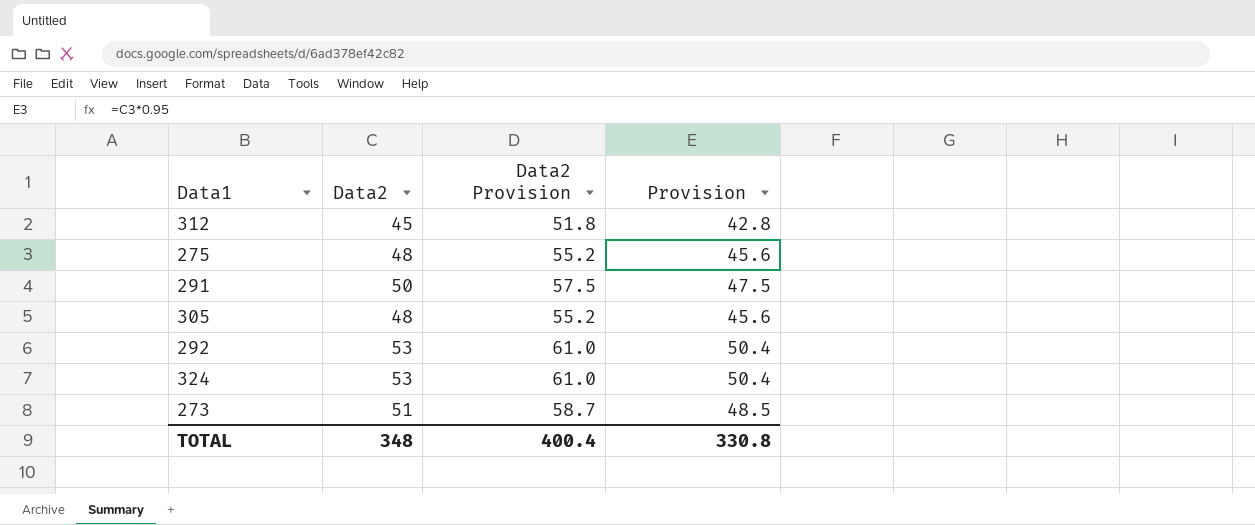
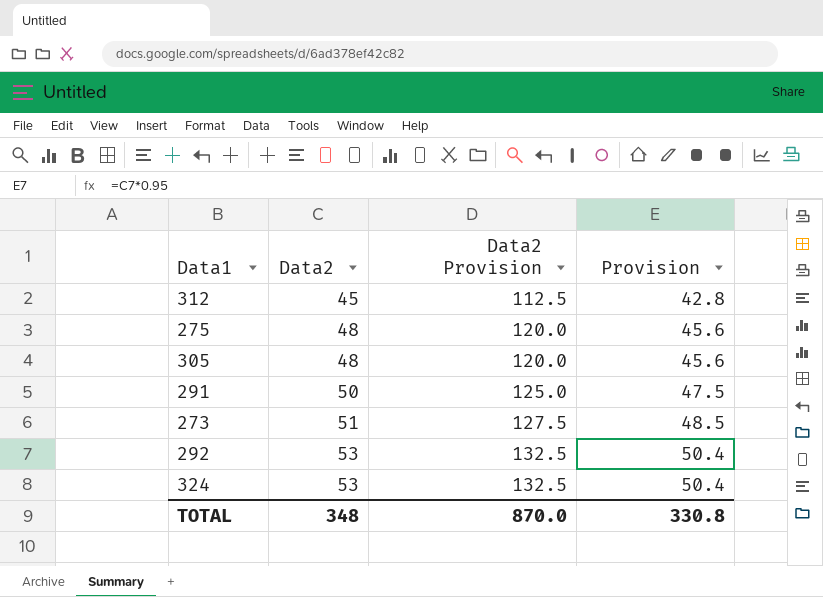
row order: none -> Data2 ascending
column Data2 Provision | formula: [Data2] * 1.15 -> [Data2] * 2.5
TOTAL | Data2 Provision: 400.4 -> 870.0

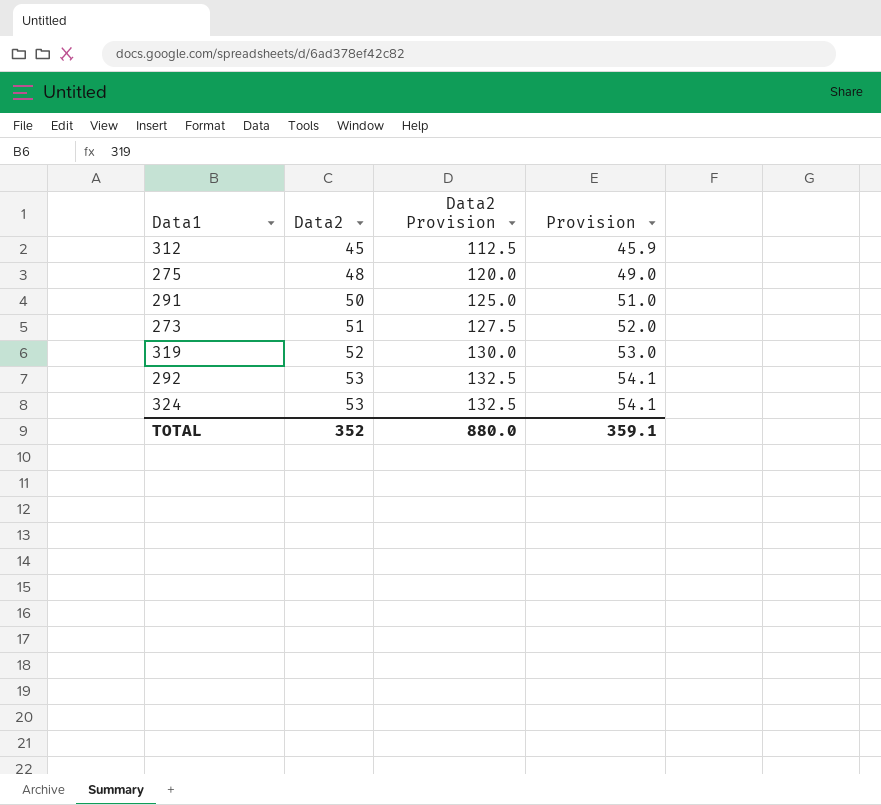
column Provision | formula: [Data2] * 0.95 -> [Data2] * 1.02
row 305: 48 | 120.0 | 45.6 -> none
row 319: none -> 52 | 130.0 | 53.0
TOTAL | Data2: 348 -> 352
TOTAL | Data2 Provision: 870.0 -> 880.0
TOTAL | Provision: 330.8 -> 359.1

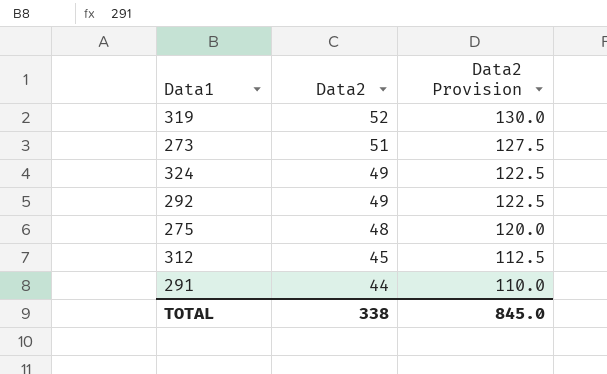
row order: Data2 ascending -> Data2 descending
column Provision | formula: [Data2] * 1.02 -> none
324 | Data2: 53 -> 49
324 | Data2 Provision: 132.5 -> 122.5
292 | Data2: 53 -> 49
292 | Data2 Provision: 132.5 -> 122.5
291 | Data2: 50 -> 44
291 | Data2 Provision: 125.0 -> 110.0
TOTAL | Data2: 352 -> 338
TOTAL | Data2 Provision: 880.0 -> 845.0

